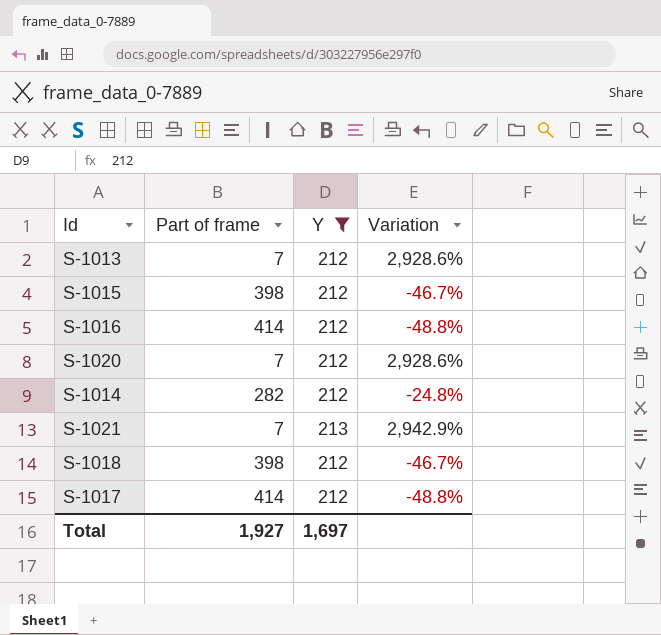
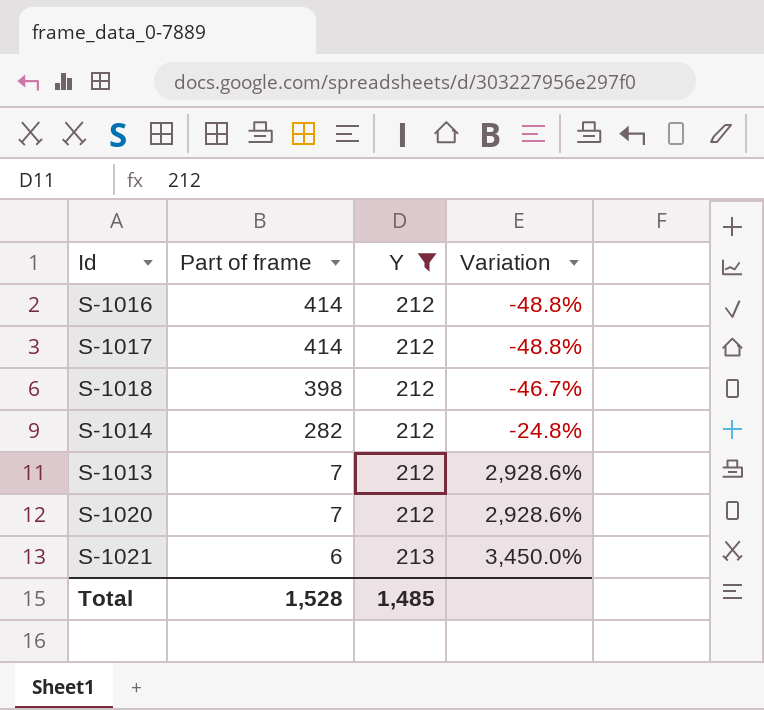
row order: none -> Part of frame descending
row S-1015: 398 | 212 | -46.7% -> none
S-1021 | Part of frame: 7 -> 6
S-1021 | Variation: 2,942.9% -> 3,450.0%
Total | Part of frame: 1,927 -> 1,528
Total | Y: 1,697 -> 1,485

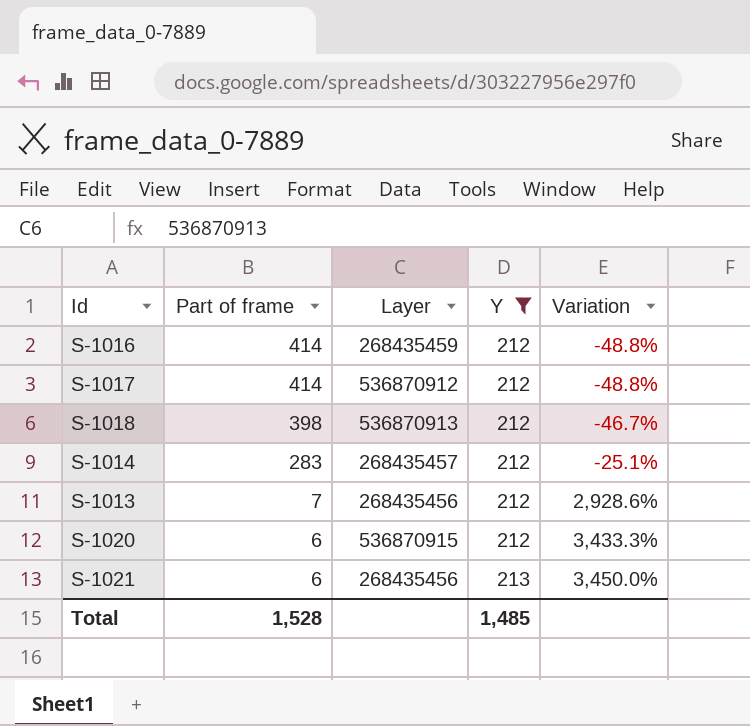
column Layer | position: none -> 3
S-1014 | Part of frame: 282 -> 283
S-1014 | Variation: -24.8% -> -25.1%
S-1020 | Part of frame: 7 -> 6
S-1020 | Variation: 2,928.6% -> 3,433.3%

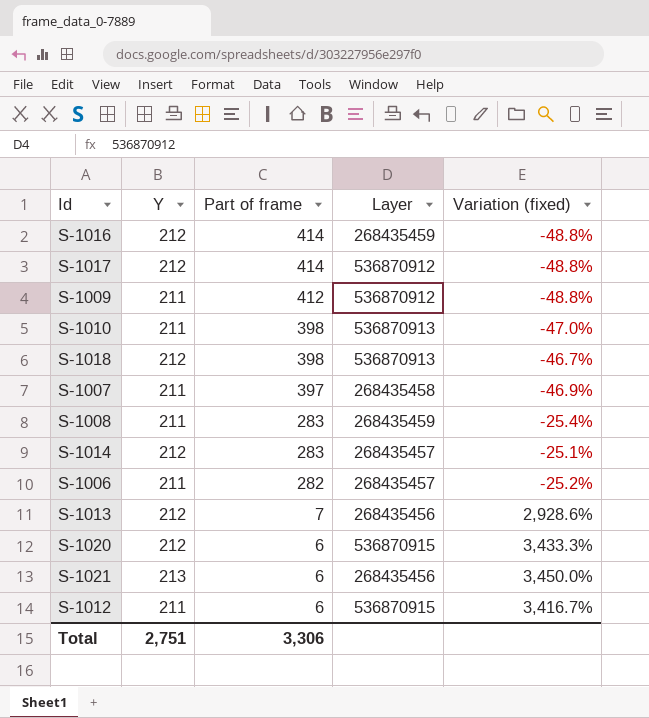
filter: Y != 211 -> none
column Y | position: 4 -> 2
column name: Variation -> Variation (fixed)
Total | Y: 1,485 -> 2,751
Total | Part of frame: 1,528 -> 3,306

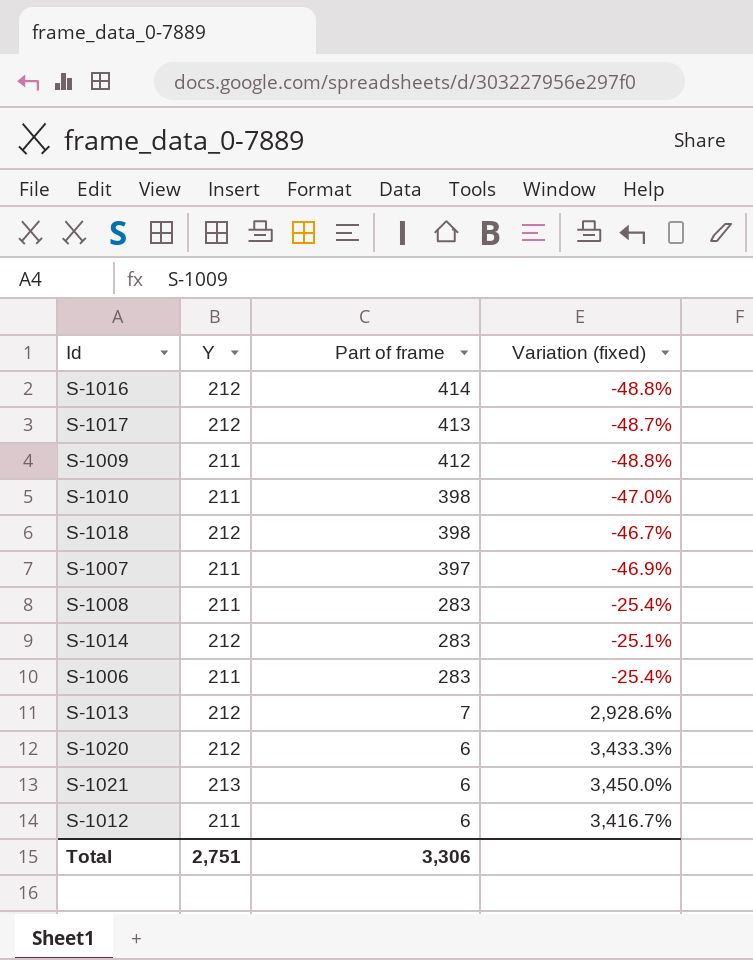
column Layer | position: 4 -> none
S-1017 | Part of frame: 414 -> 413
S-1017 | Variation (fixed): -48.8% -> -48.7%
S-1006 | Part of frame: 282 -> 283
S-1006 | Variation (fixed): -25.2% -> -25.4%

